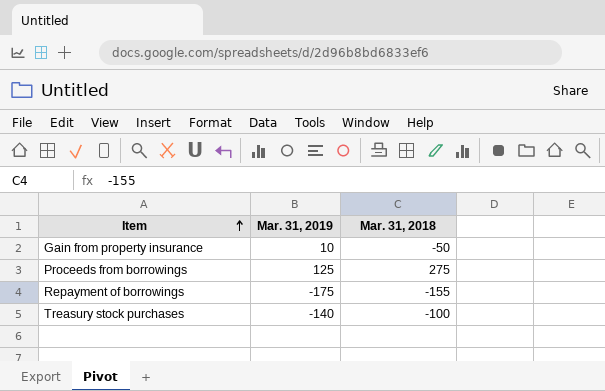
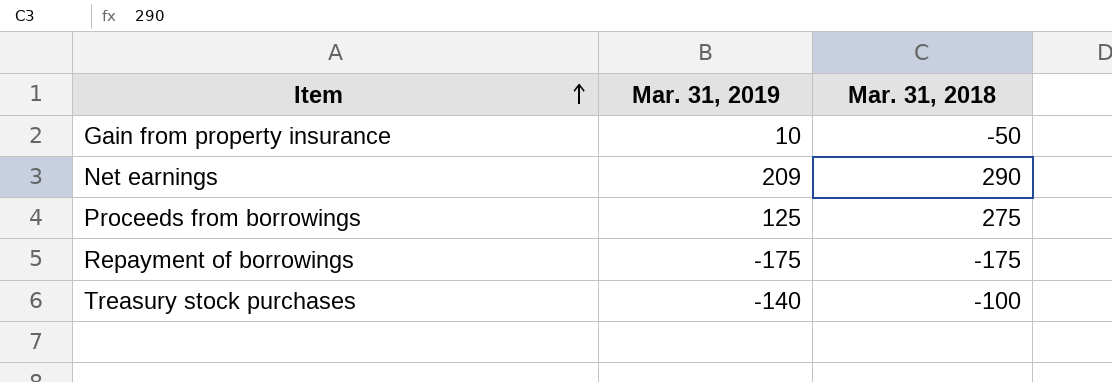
row Net earnings: none -> 209 | 290
Repayment of borrowings | Mar. 31, 2018: -155 -> -175

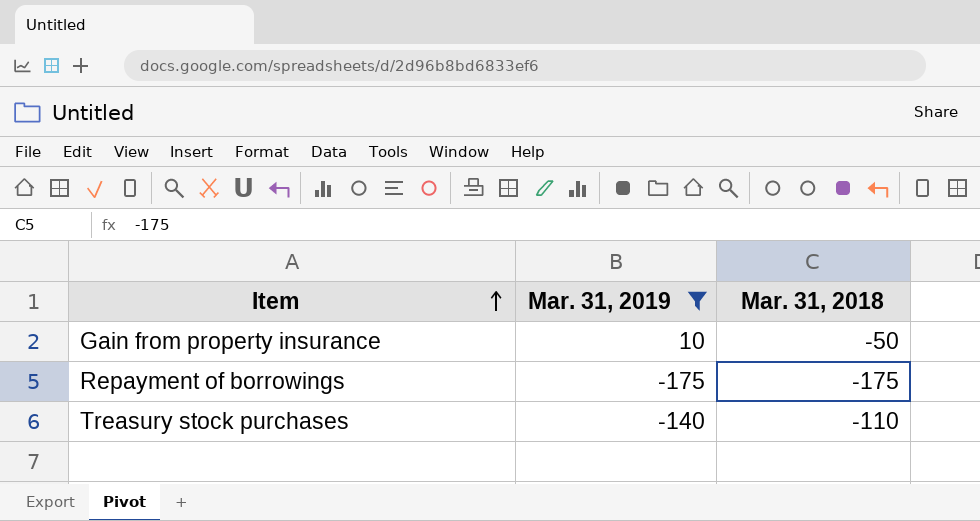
filter: none -> Mar. 31, 2019 <= 10
Treasury stock purchases | Mar. 31, 2018: -100 -> -110

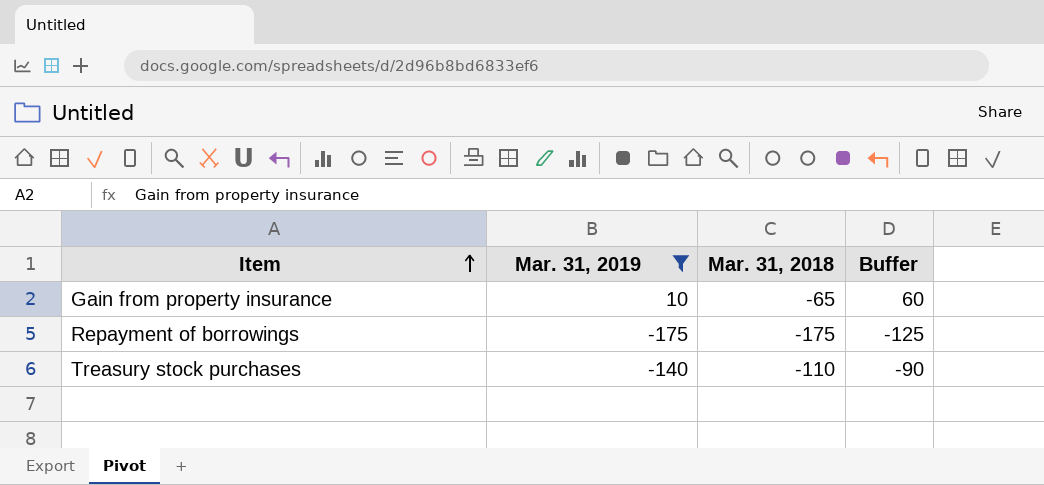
column Buffer | formula: none -> [Mar. 31, 2019] + 50
Gain from property insurance | Mar. 31, 2018: -50 -> -65

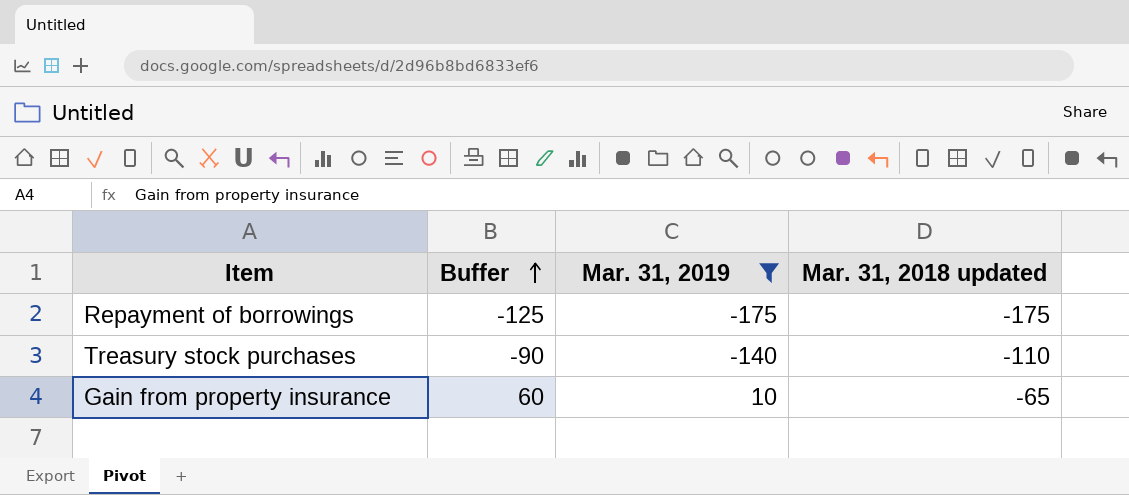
row order: Item ascending -> Buffer ascending
column Buffer | position: 4 -> 2
column name: Mar. 31, 2018 -> Mar. 31, 2018 updated

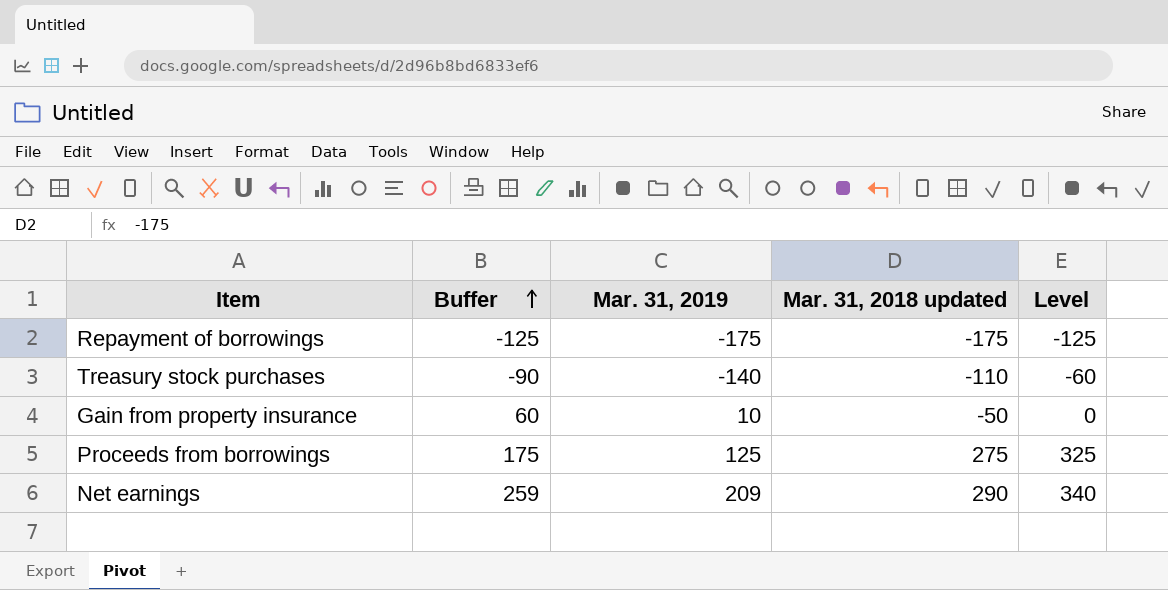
filter: Mar. 31, 2019 <= 10 -> none
column Level | formula: none -> [Mar. 31, 2018 updated] + 50
Gain from property insurance | Mar. 31, 2018 updated: -65 -> -50

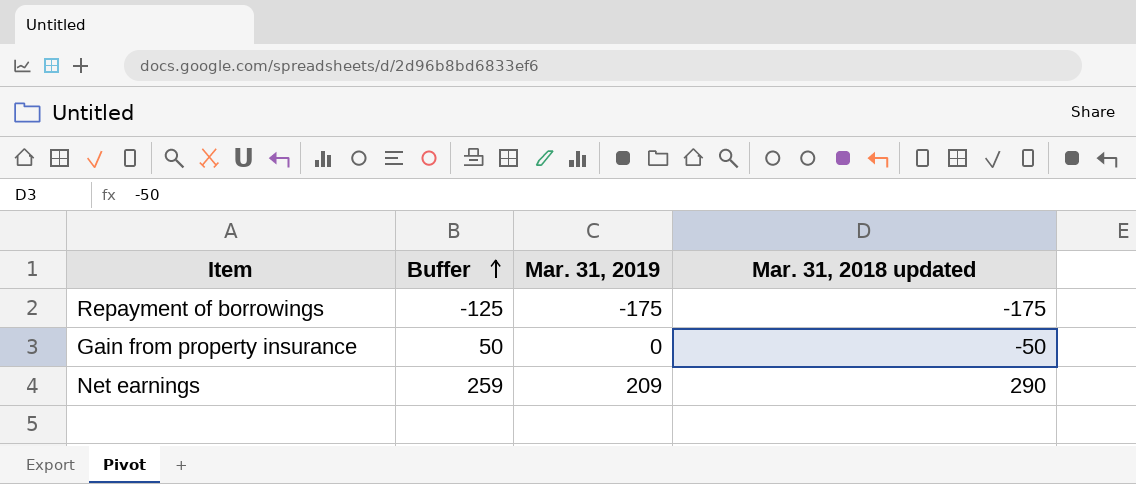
column Level | formula: [Mar. 31, 2018 updated] + 50 -> none
row Treasury stock purchases: -90 | -140 | -110 | -60 -> none
row Proceeds from borrowings: 175 | 125 | 275 | 325 -> none
Gain from property insurance | Buffer: 60 -> 50
Gain from property insurance | Mar. 31, 2019: 10 -> 0

